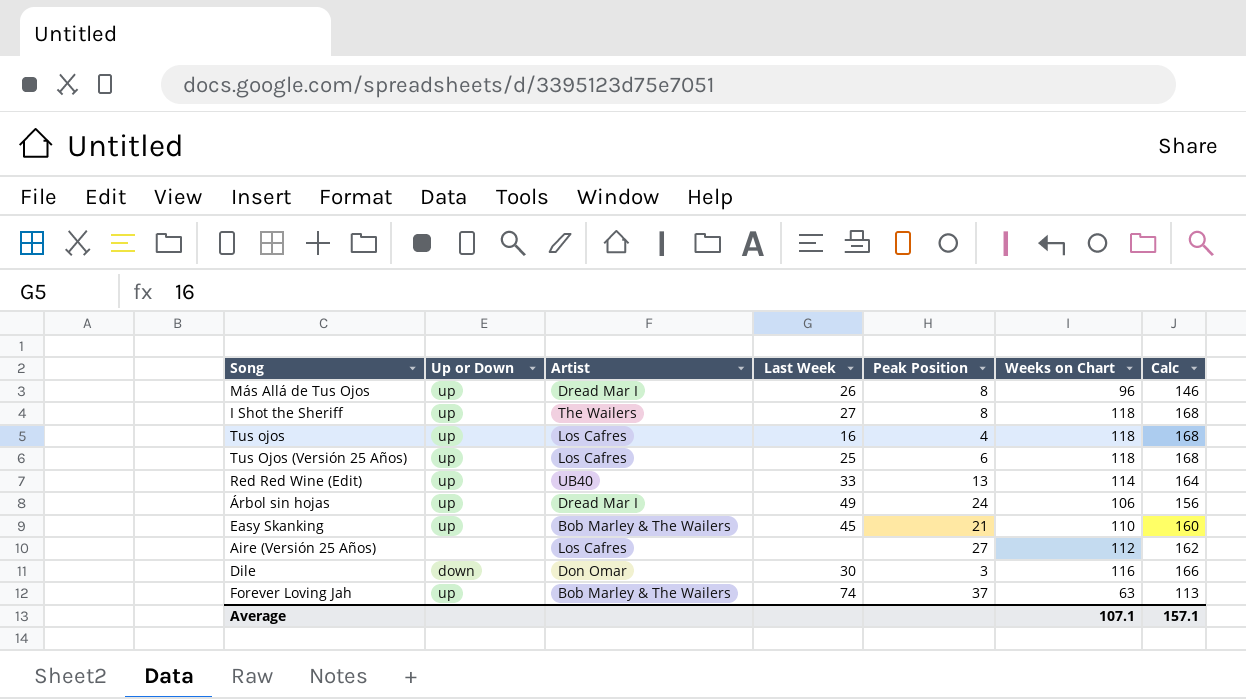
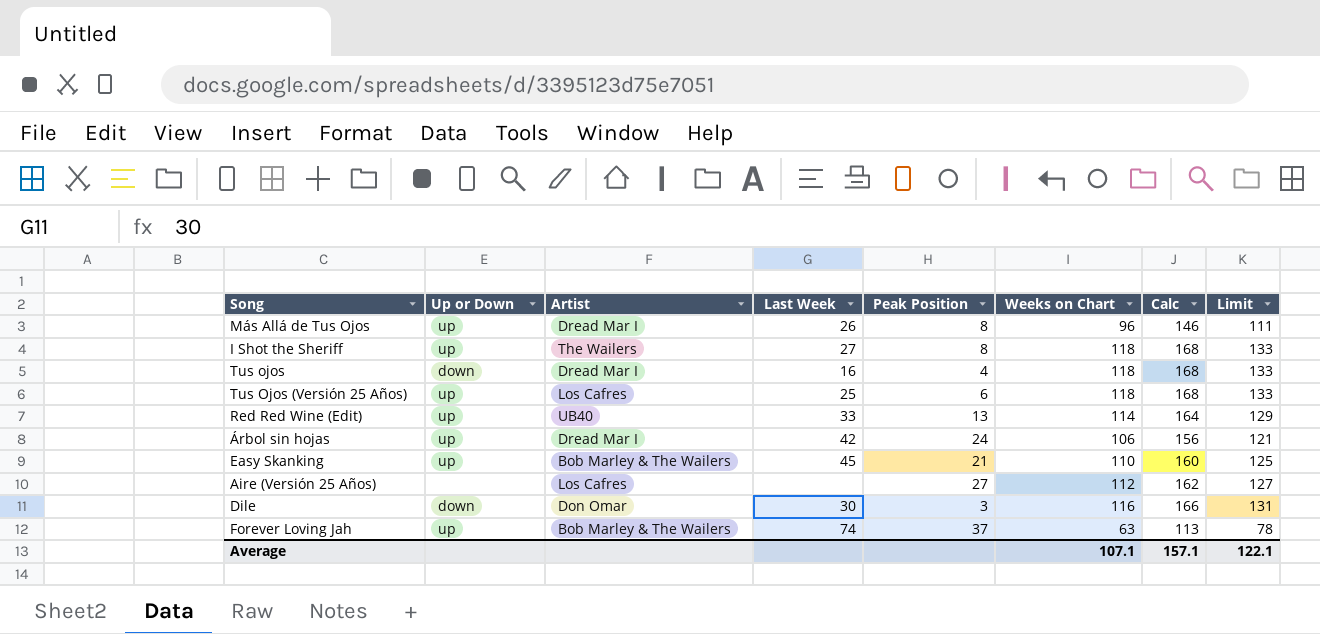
column Limit | formula: none -> [Weeks on Chart] + 15
Tus ojos | Up or Down: up -> down
Tus ojos | Artist: Los Cafres -> Dread Mar I
Árbol sin hojas | Last Week: 49 -> 42

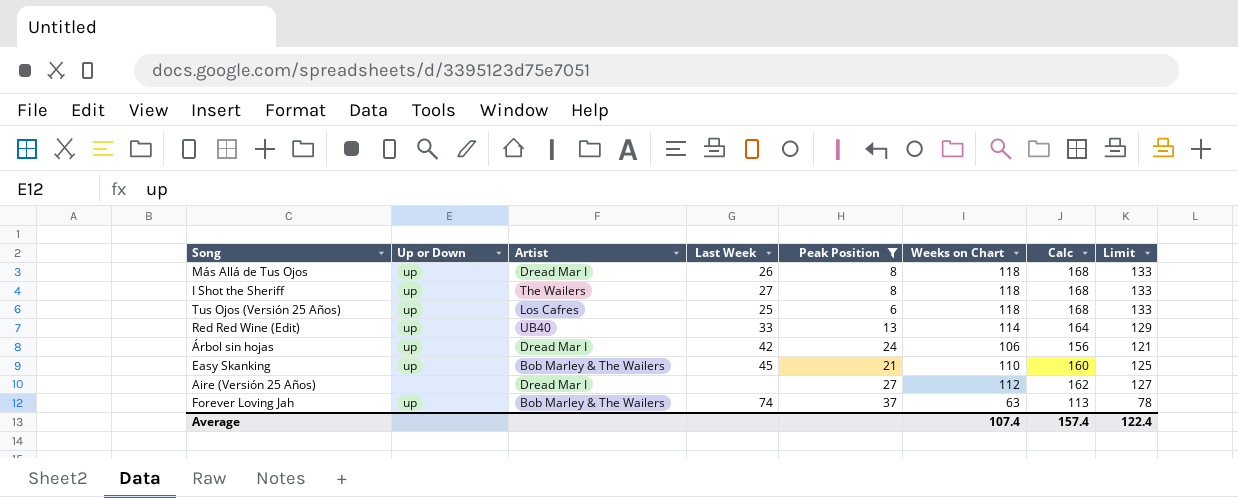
filter: none -> Peak Position >= 6
Más Allá de Tus Ojos | Weeks on Chart: 96 -> 118
Más Allá de Tus Ojos | Calc: 146 -> 168
Más Allá de Tus Ojos | Limit: 111 -> 133
Aire (Versión 25 Años) | Artist: Los Cafres -> Dread Mar I
Average | Weeks on Chart: 107.1 -> 107.4
Average | Calc: 157.1 -> 157.4
Average | Limit: 122.1 -> 122.4

